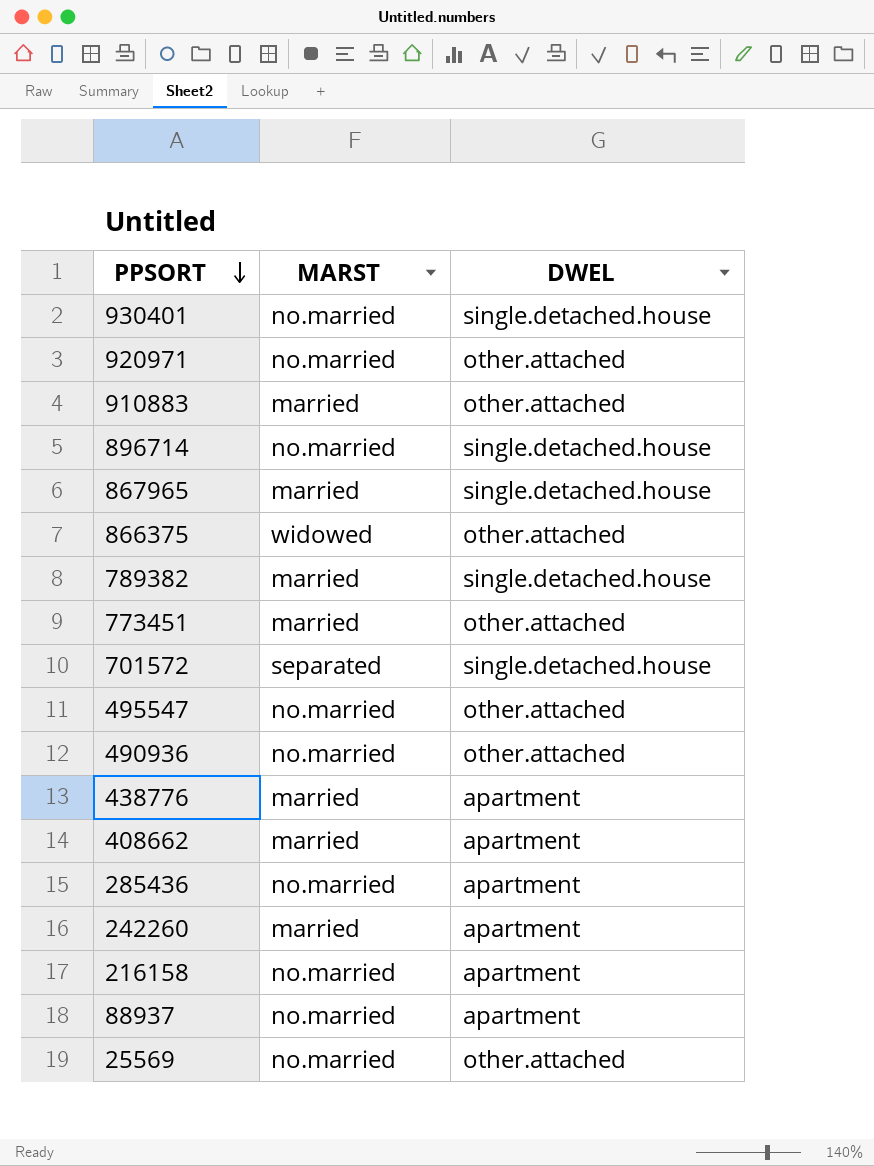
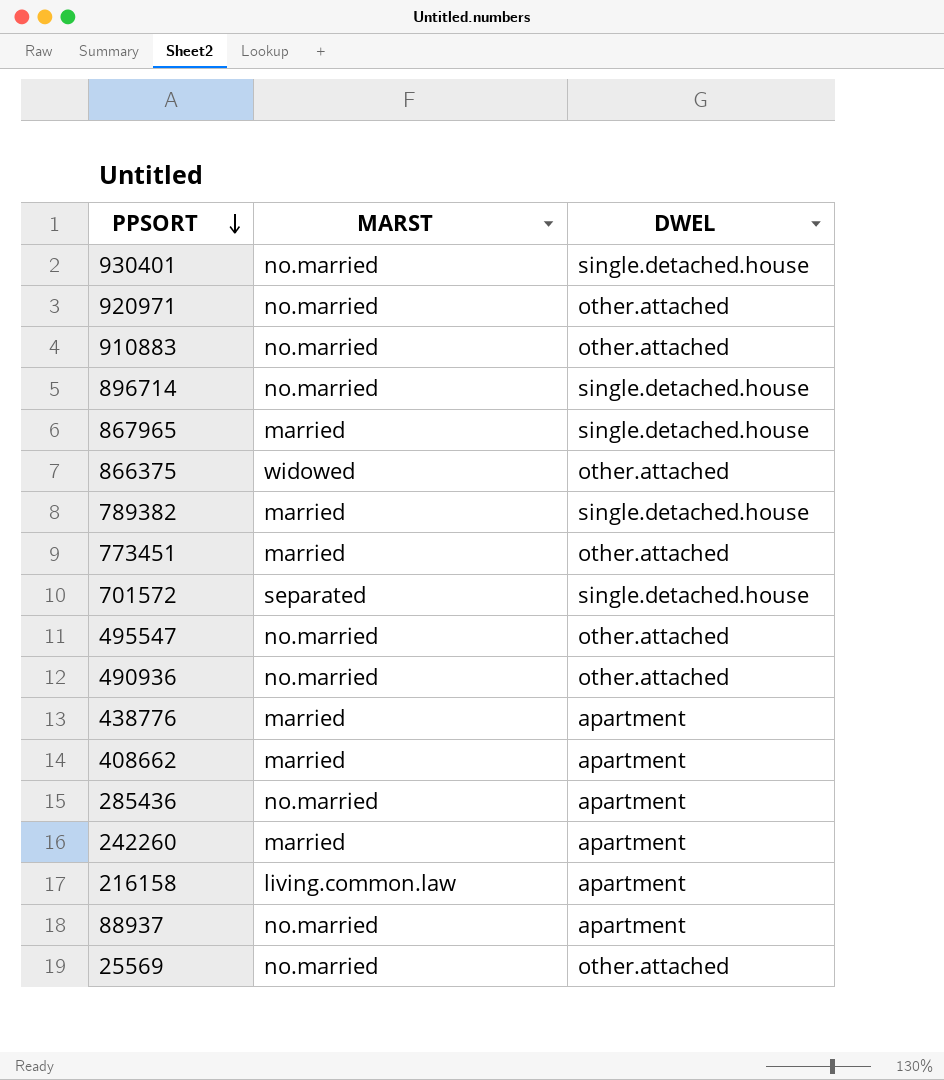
910883 | MARST: married -> no.married
216158 | MARST: no.married -> living.common.law

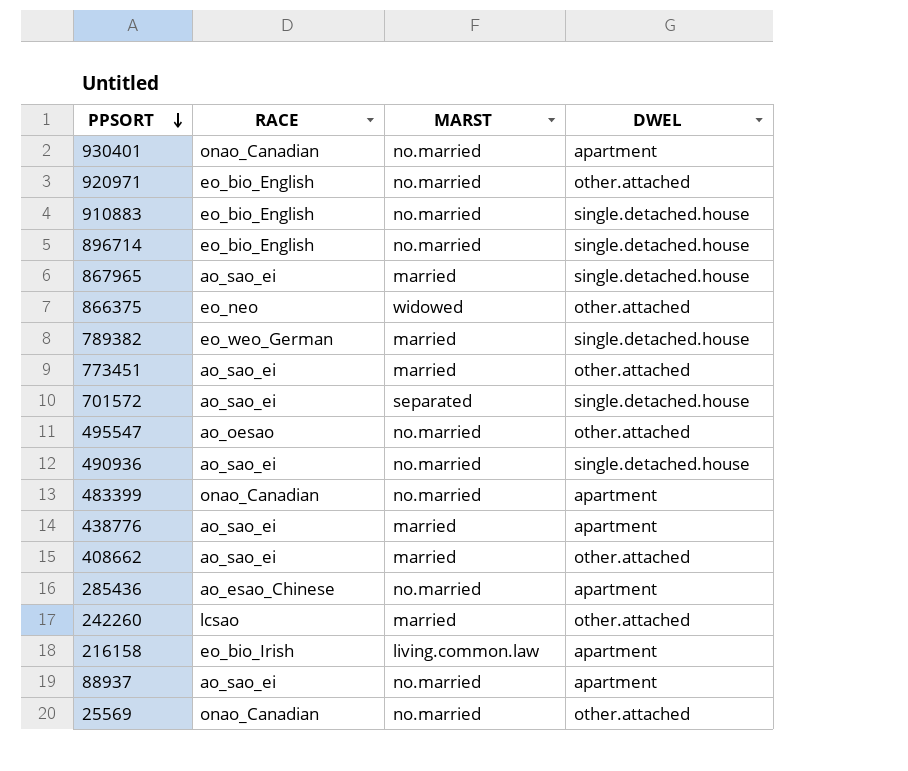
column RACE | position: none -> 2
930401 | DWEL: single.detached.house -> apartment
910883 | DWEL: other.attached -> single.detached.house
490936 | DWEL: other.attached -> single.detached.house
row 483399: none -> onao_Canadian | no.married | apartment
408662 | DWEL: apartment -> other.attached
242260 | DWEL: apartment -> other.attached

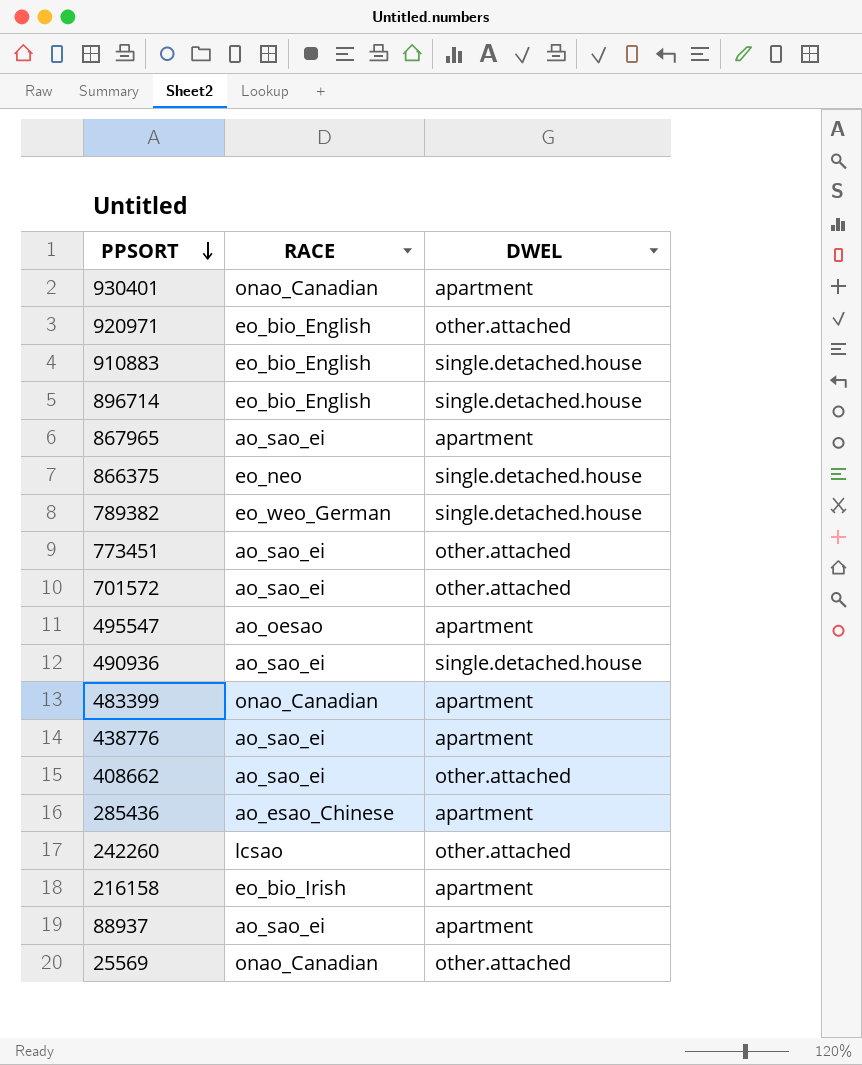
column MARST | position: 3 -> none
867965 | DWEL: single.detached.house -> apartment
866375 | DWEL: other.attached -> single.detached.house
701572 | DWEL: single.detached.house -> other.attached
495547 | DWEL: other.attached -> apartment

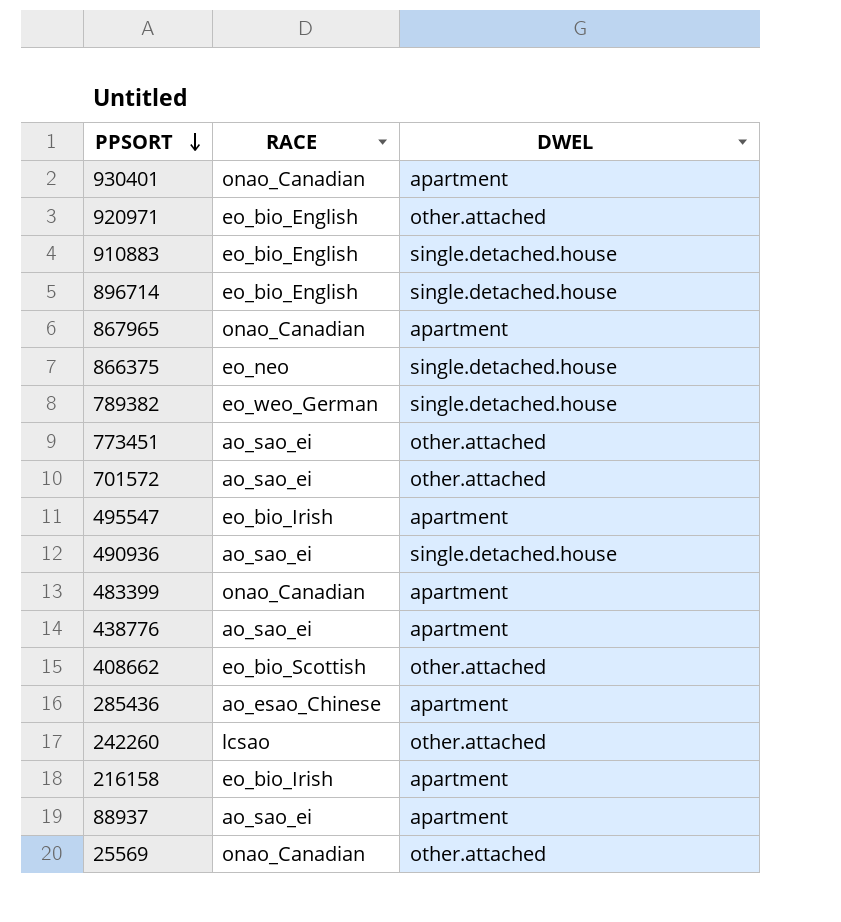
867965 | RACE: ao_sao_ei -> onao_Canadian
495547 | RACE: ao_oesao -> eo_bio_Irish
408662 | RACE: ao_sao_ei -> eo_bio_Scottish

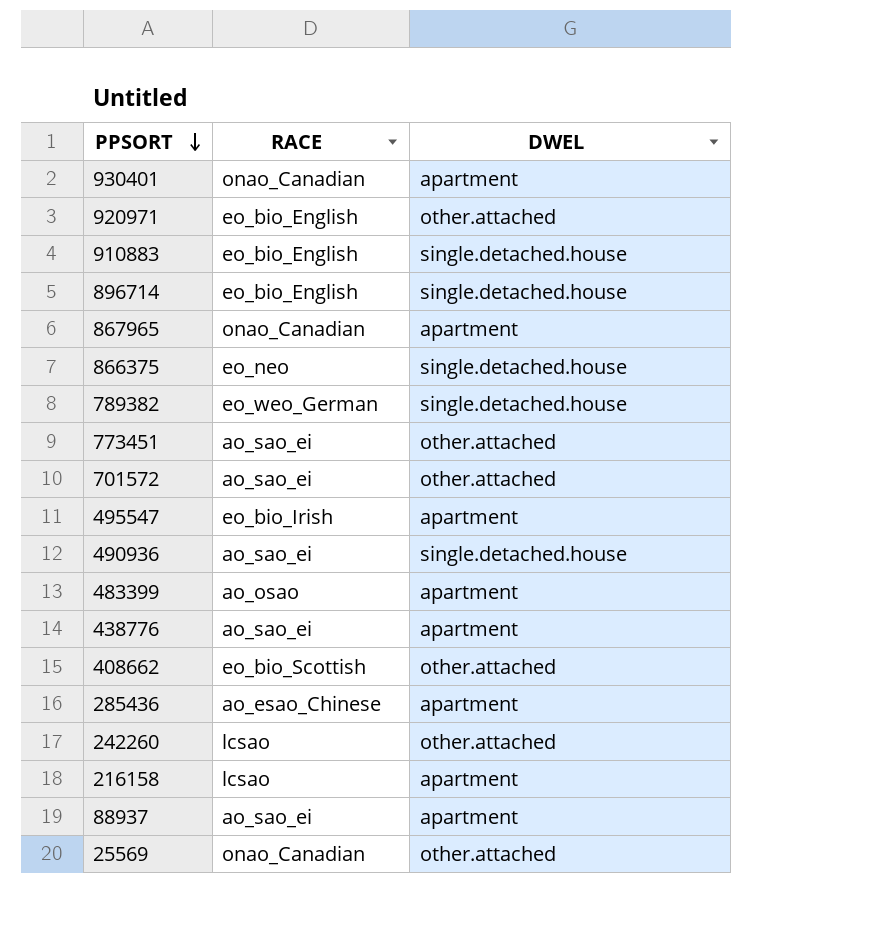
483399 | RACE: onao_Canadian -> ao_osao
216158 | RACE: eo_bio_Irish -> lcsao

